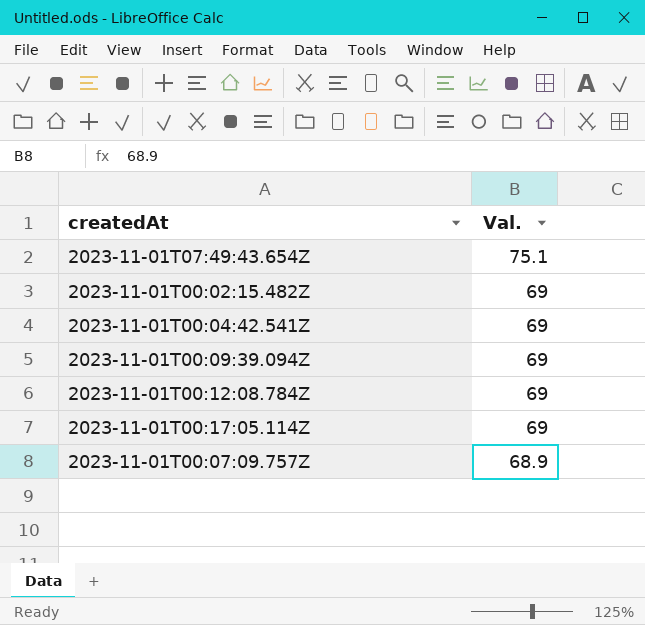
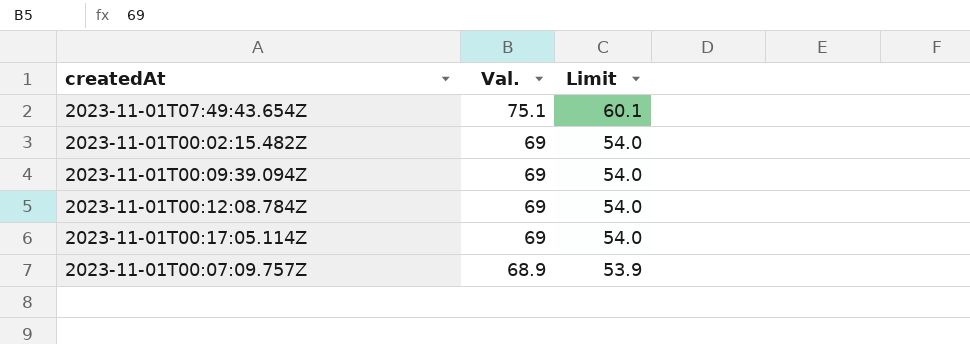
column Limit | formula: none -> [Val.] - 15
row 2023-11-01T00:04:42.541Z: 69 -> none

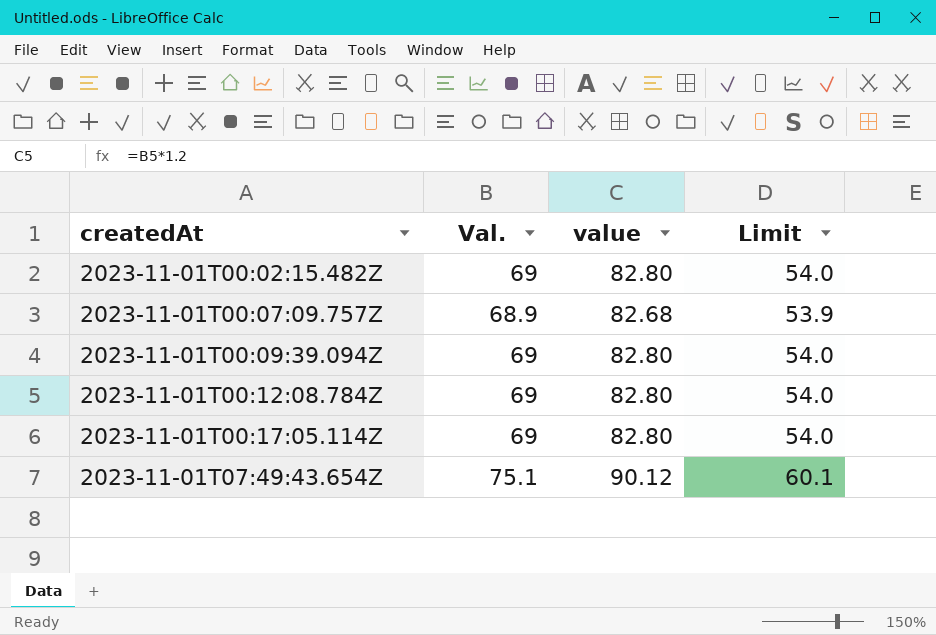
row order: Val. descending -> createdAt ascending
column value | formula: none -> [Val.] * 1.2

